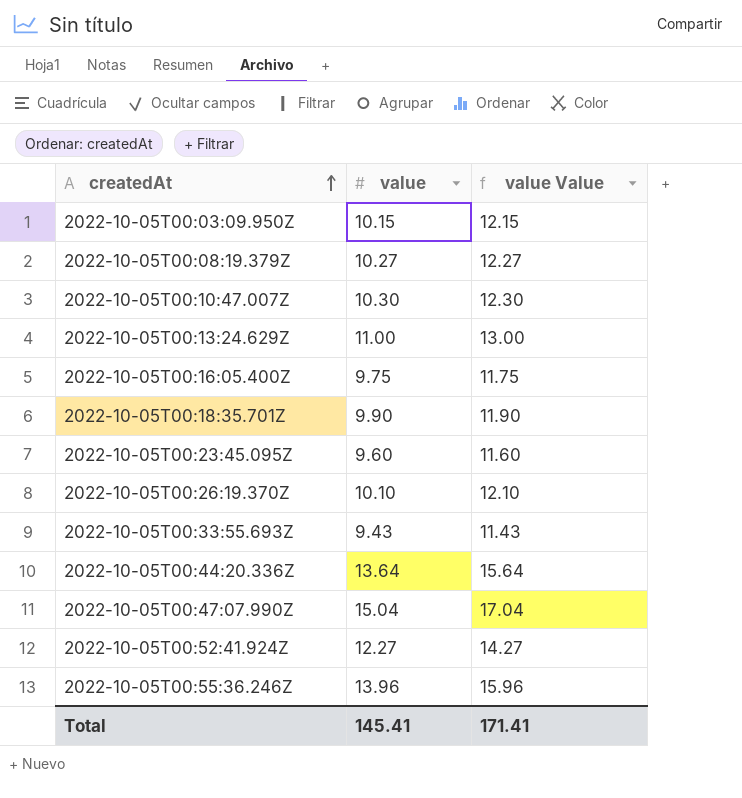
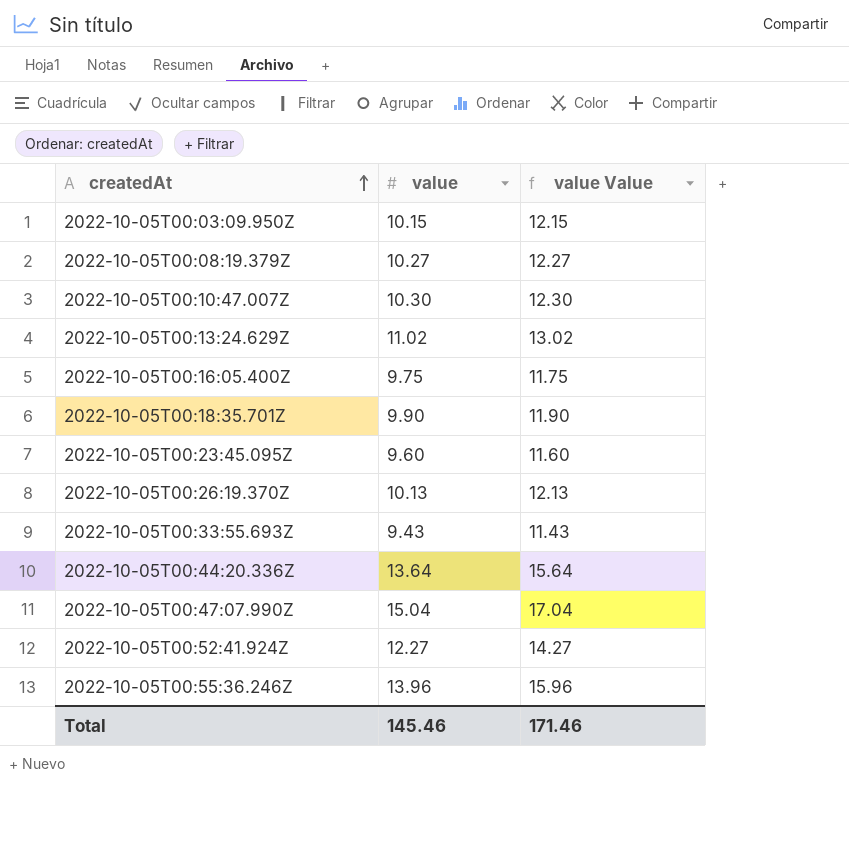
2022-10-05T00:13:24.629Z | value: 11.00 -> 11.02
2022-10-05T00:13:24.629Z | value Value: 13.00 -> 13.02
2022-10-05T00:26:19.370Z | value: 10.10 -> 10.13
2022-10-05T00:26:19.370Z | value Value: 12.10 -> 12.13
Total | value: 145.41 -> 145.46
Total | value Value: 171.41 -> 171.46

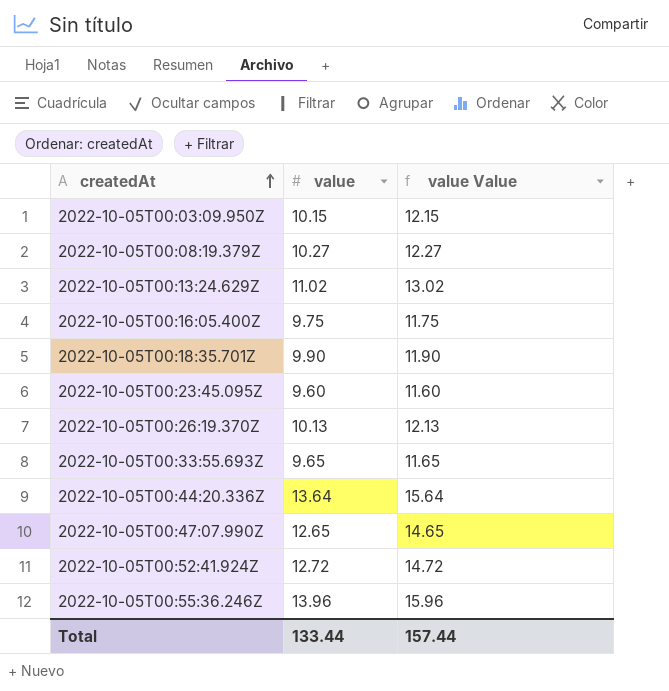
row 2022-10-05T00:10:47.007Z: 10.30 | 12.30 -> none
2022-10-05T00:33:55.693Z | value: 9.43 -> 9.65
2022-10-05T00:33:55.693Z | value Value: 11.43 -> 11.65
2022-10-05T00:47:07.990Z | value: 15.04 -> 12.65
2022-10-05T00:47:07.990Z | value Value: 17.04 -> 14.65
2022-10-05T00:52:41.924Z | value: 12.27 -> 12.72
2022-10-05T00:52:41.924Z | value Value: 14.27 -> 14.72
Total | value: 145.46 -> 133.44
Total | value Value: 171.46 -> 157.44

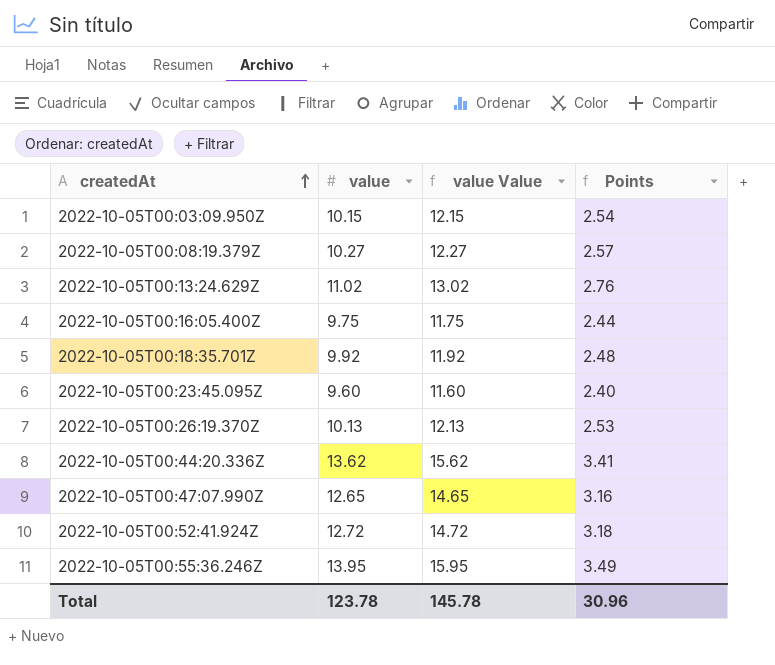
column Points | formula: none -> [value] * 0.25
row 2022-10-05T00:33:55.693Z: 9.65 | 11.65 -> none
2022-10-05T00:18:35.701Z | value: 9.90 -> 9.92
2022-10-05T00:18:35.701Z | value Value: 11.90 -> 11.92
2022-10-05T00:44:20.336Z | value: 13.64 -> 13.62
2022-10-05T00:44:20.336Z | value Value: 15.64 -> 15.62
2022-10-05T00:55:36.246Z | value: 13.96 -> 13.95
2022-10-05T00:55:36.246Z | value Value: 15.96 -> 15.95
Total | value: 133.44 -> 123.78
Total | value Value: 157.44 -> 145.78

